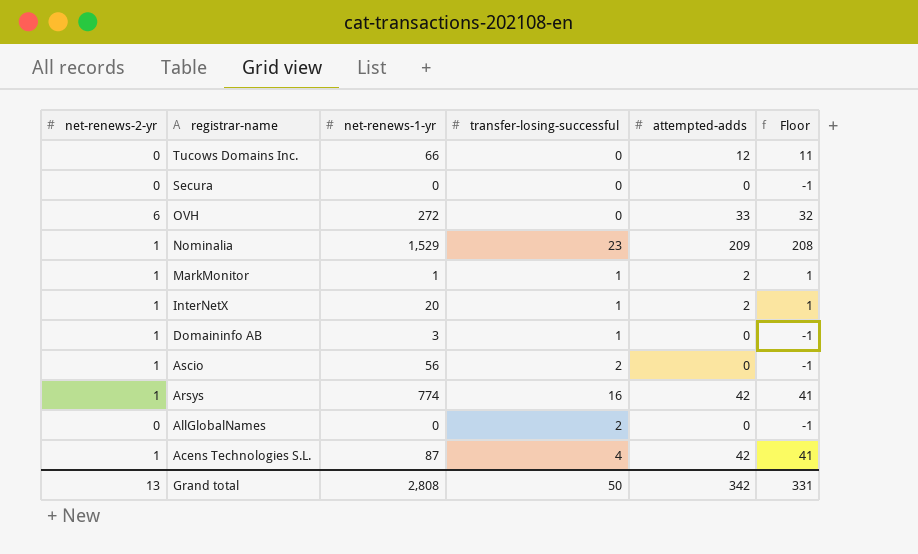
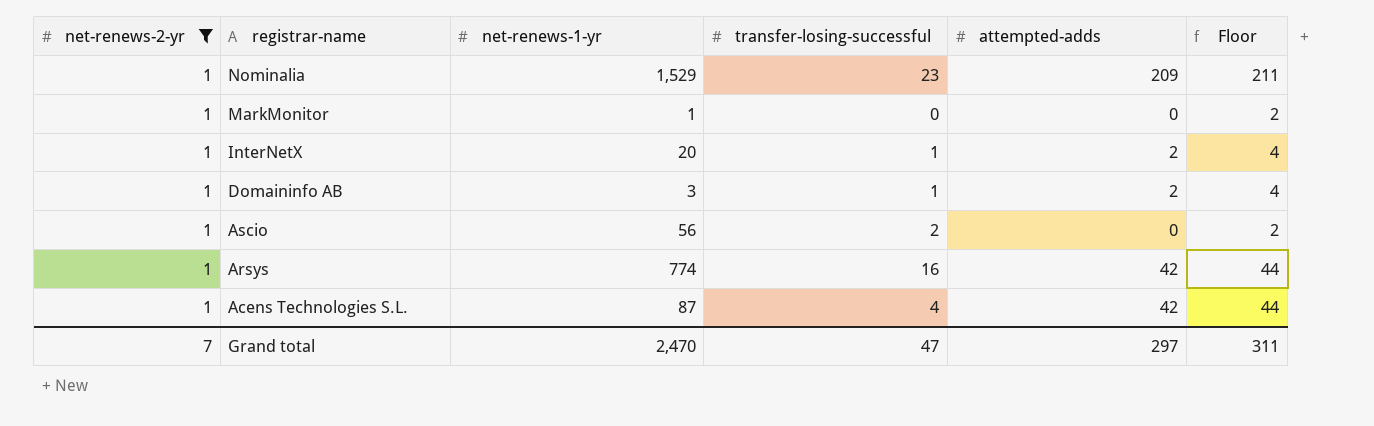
filter: none -> net-renews-2-yr = 1
column Floor | formula: [attempted-adds] - 1 -> [attempted-adds] + 2
MarkMonitor | transfer-losing-successful: 1 -> 0
MarkMonitor | attempted-adds: 2 -> 0
Domaininfo AB | attempted-adds: 0 -> 2
Grand total | net-renews-2-yr: 13 -> 7
Grand total | net-renews-1-yr: 2,808 -> 2,470
Grand total | transfer-losing-successful: 50 -> 47
Grand total | attempted-adds: 342 -> 297
Grand total | Floor: 331 -> 311

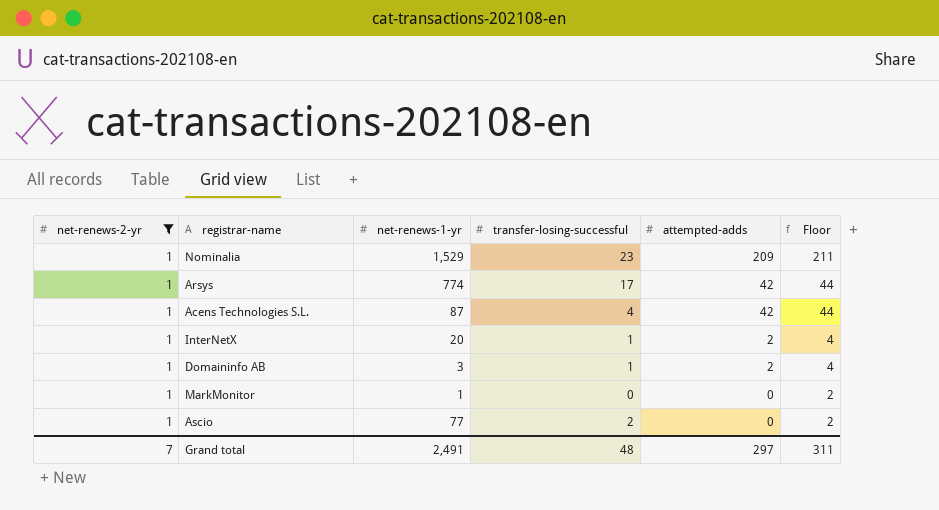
row order: registrar-name descending -> attempted-adds descending
Arsys | transfer-losing-successful: 16 -> 17
Ascio | net-renews-1-yr: 56 -> 77
Grand total | net-renews-1-yr: 2,470 -> 2,491
Grand total | transfer-losing-successful: 47 -> 48

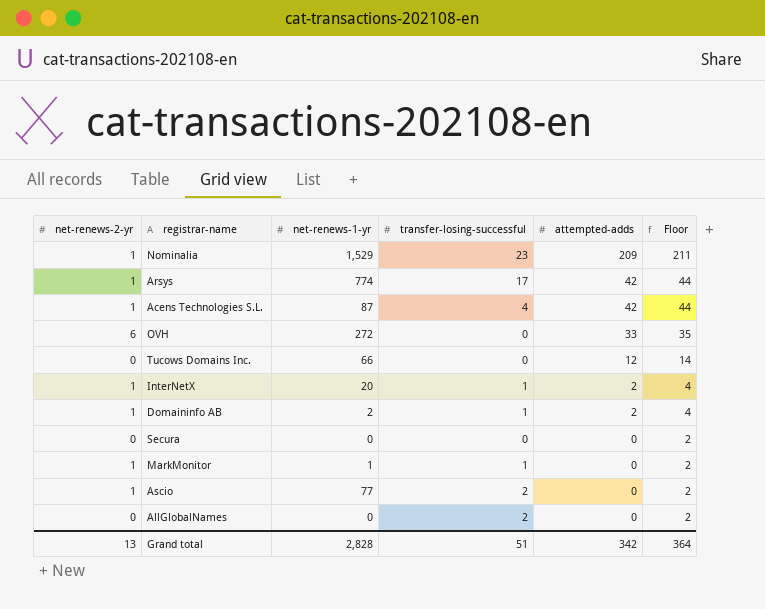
filter: net-renews-2-yr = 1 -> none
Domaininfo AB | net-renews-1-yr: 3 -> 2
MarkMonitor | transfer-losing-successful: 0 -> 1
Grand total | net-renews-2-yr: 7 -> 13
Grand total | net-renews-1-yr: 2,491 -> 2,828
Grand total | transfer-losing-successful: 48 -> 51
Grand total | attempted-adds: 297 -> 342
Grand total | Floor: 311 -> 364

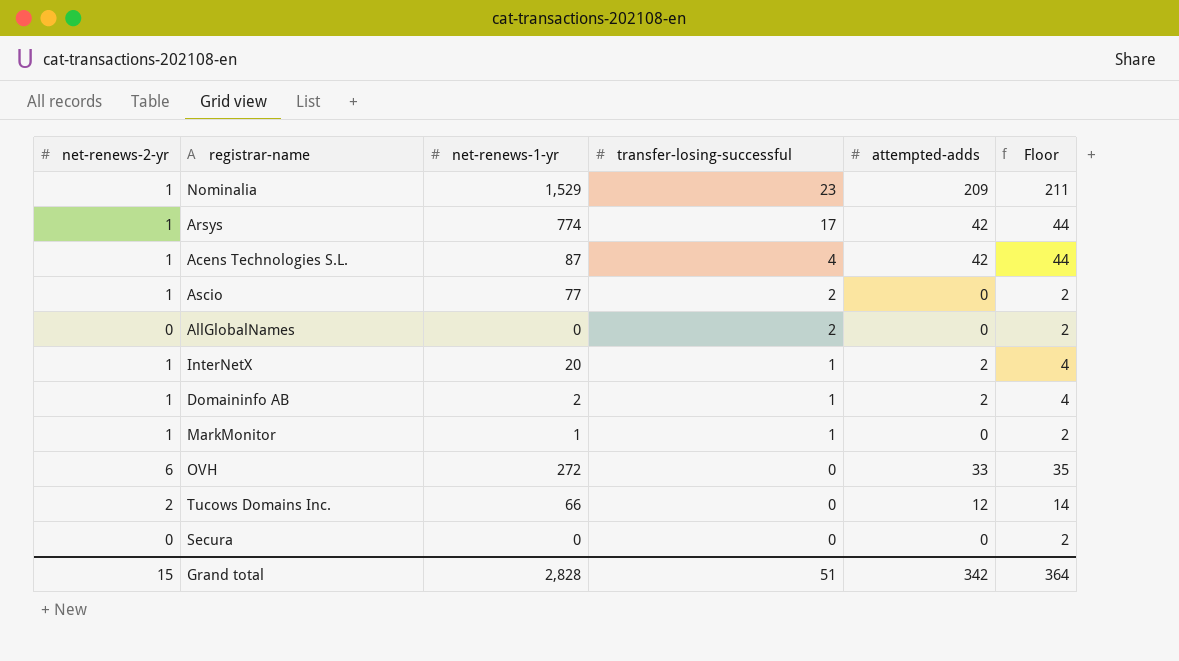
row order: attempted-adds descending -> transfer-losing-successful descending
Tucows Domains Inc. | net-renews-2-yr: 0 -> 2
Grand total | net-renews-2-yr: 13 -> 15

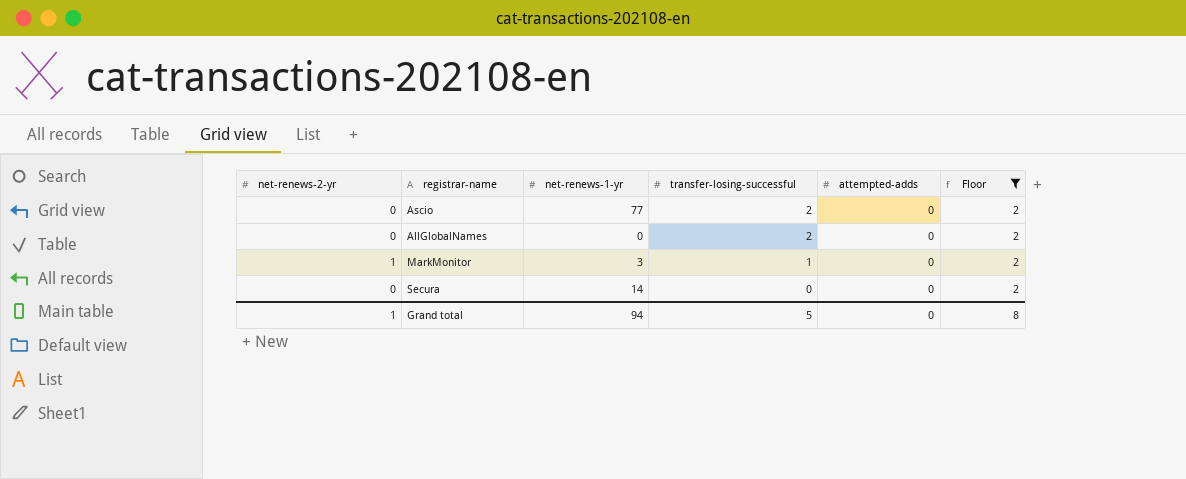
filter: none -> Floor = 2
Ascio | net-renews-2-yr: 1 -> 0
MarkMonitor | net-renews-1-yr: 1 -> 3
Secura | net-renews-1-yr: 0 -> 14
Grand total | net-renews-2-yr: 15 -> 1
Grand total | net-renews-1-yr: 2,828 -> 94
Grand total | transfer-losing-successful: 51 -> 5
Grand total | attempted-adds: 342 -> 0
Grand total | Floor: 364 -> 8

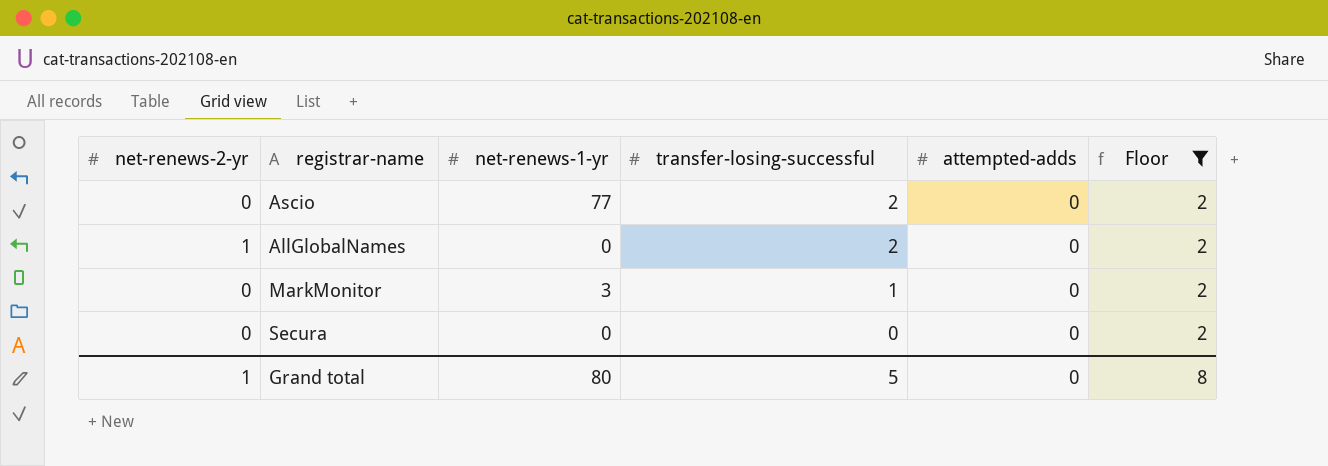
AllGlobalNames | net-renews-2-yr: 0 -> 1
MarkMonitor | net-renews-2-yr: 1 -> 0
Secura | net-renews-1-yr: 14 -> 0
Grand total | net-renews-1-yr: 94 -> 80

